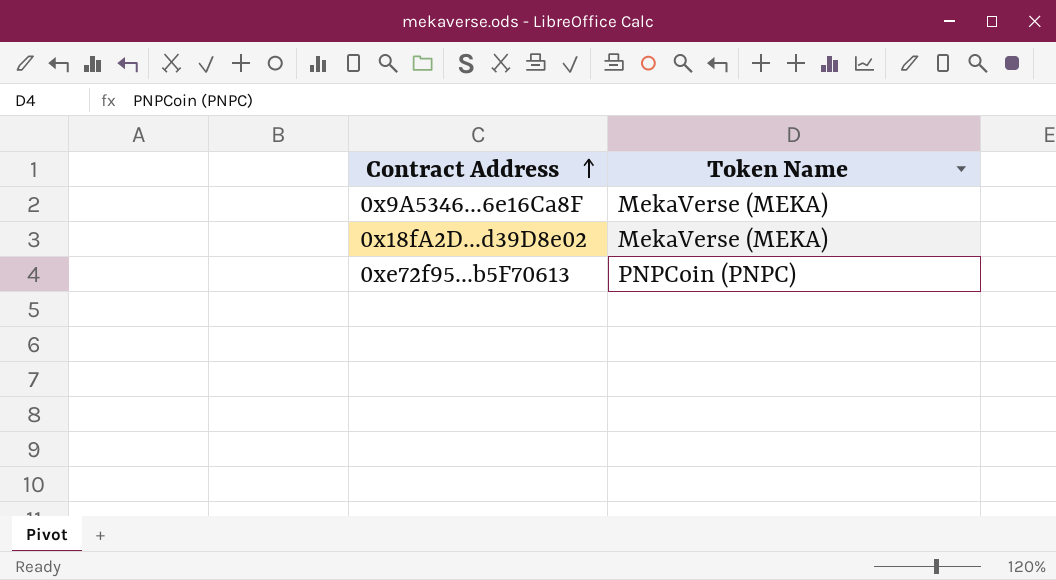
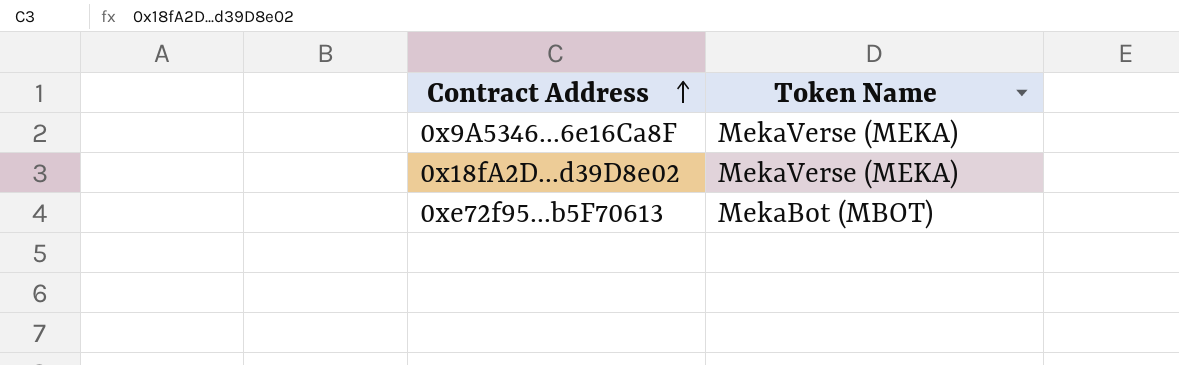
0xe72f95...b5F70613 | Token Name: PNPCoin (PNPC) -> MekaBot (MBOT)

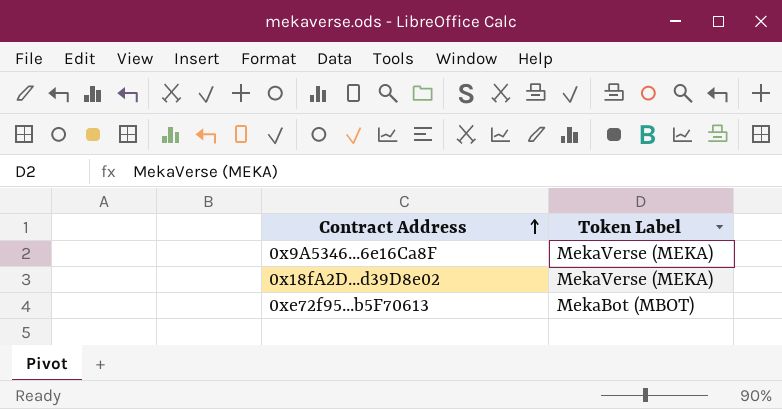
column name: Token Name -> Token Label

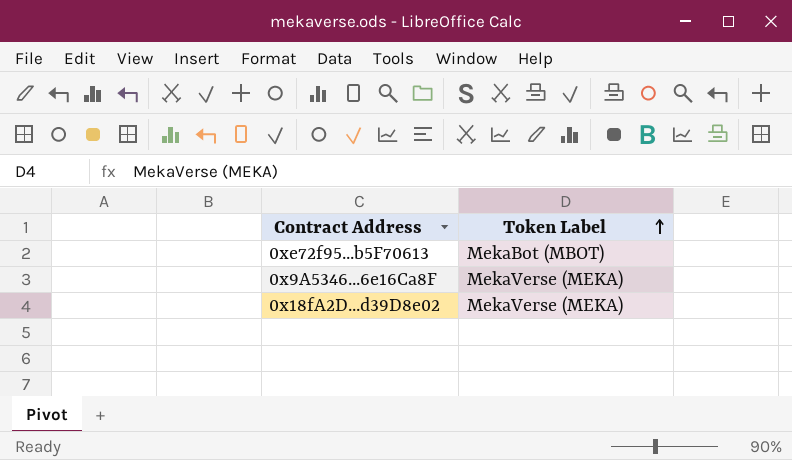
row order: Contract Address ascending -> Token Label ascending

